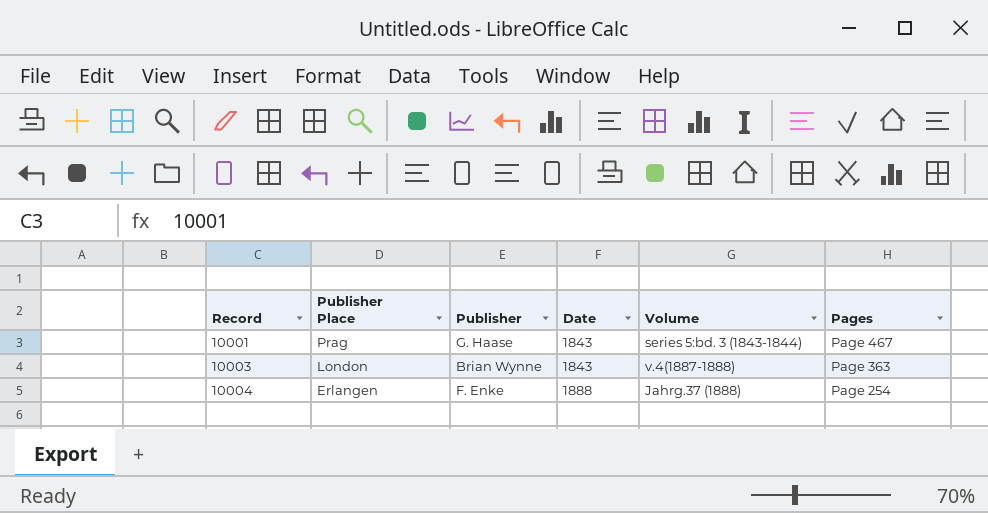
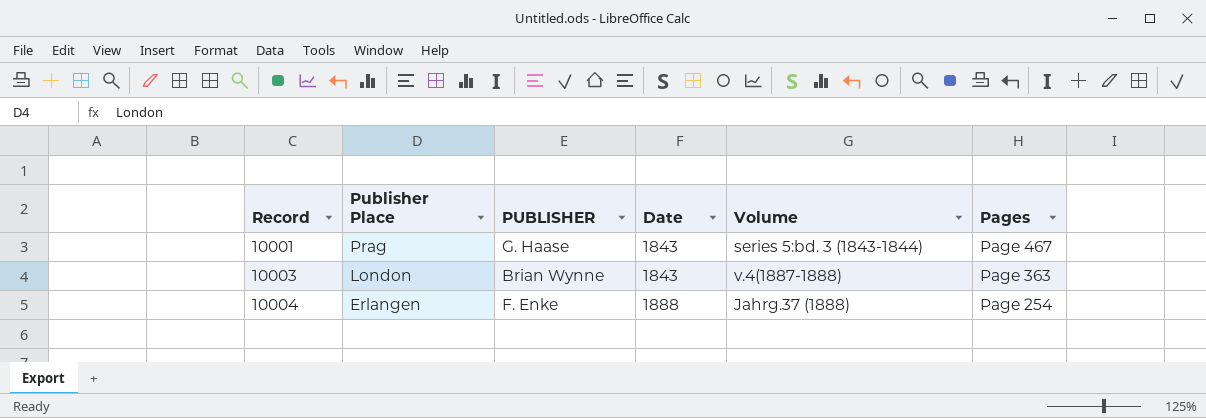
column name: Publisher -> PUBLISHER

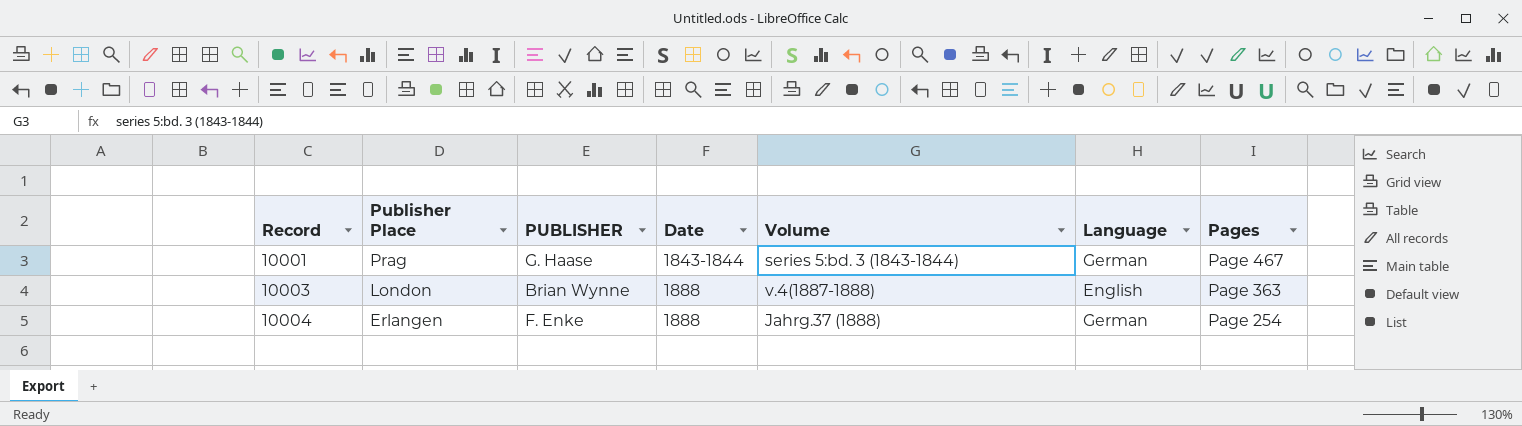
column Language | position: none -> 6
10001 | Date: 1843 -> 1843-1844
10003 | Date: 1843 -> 1888

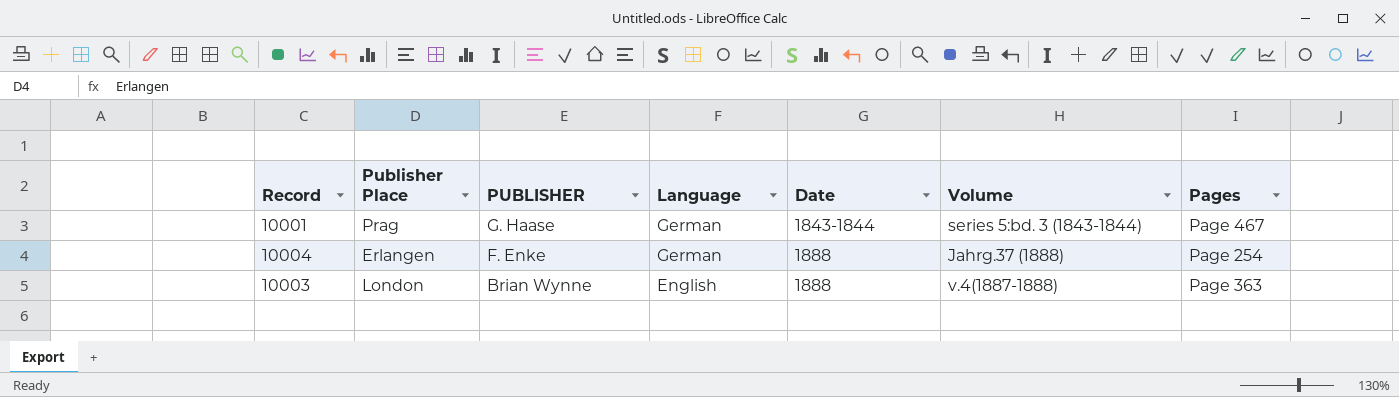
row order: Record ascending -> PUBLISHER descending
column Language | position: 6 -> 4

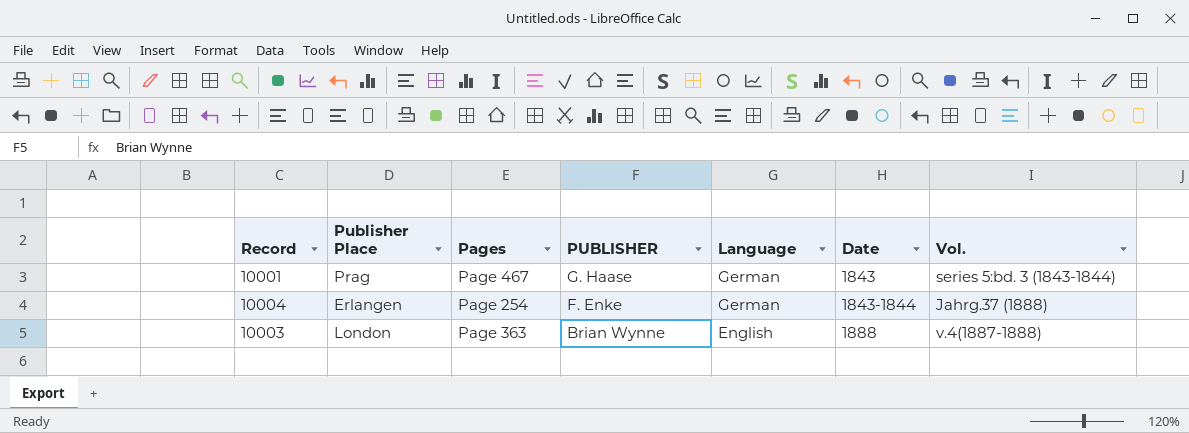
column Pages | position: 7 -> 3
column name: Volume -> Vol.
10001 | Date: 1843-1844 -> 1843
10004 | Date: 1888 -> 1843-1844

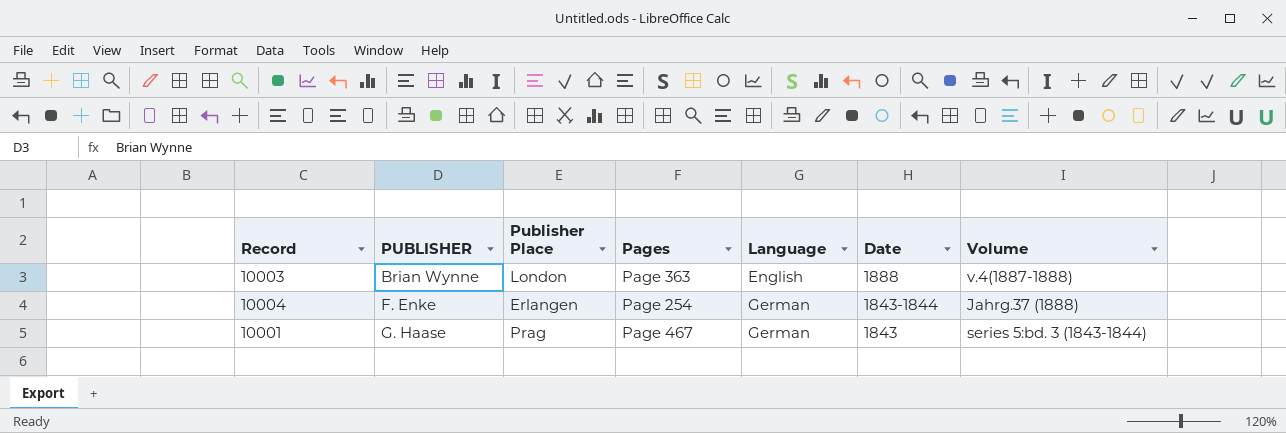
row order: PUBLISHER descending -> PUBLISHER ascending
column PUBLISHER | position: 4 -> 2
column name: Vol. -> Volume

